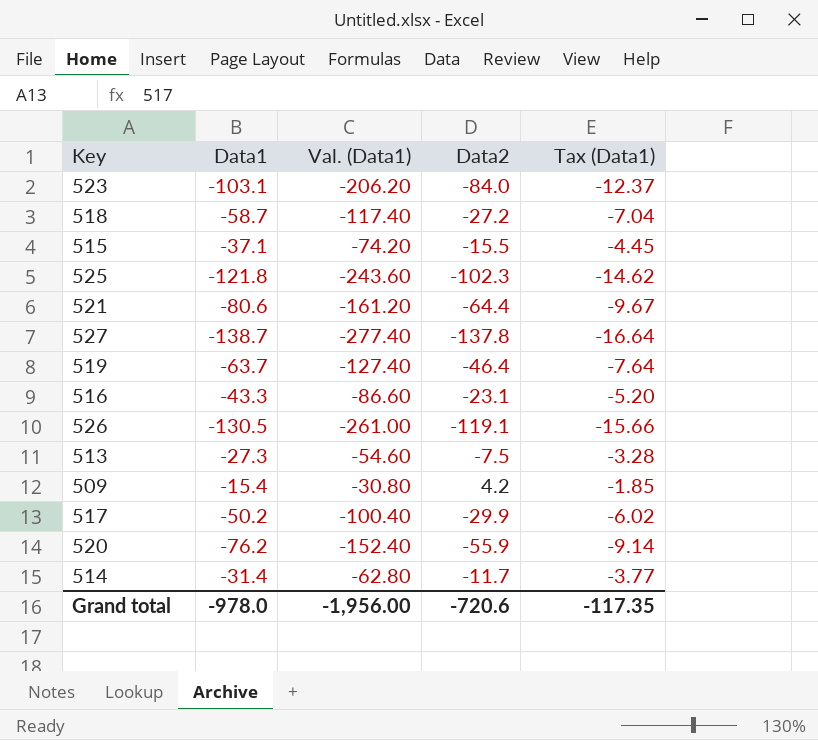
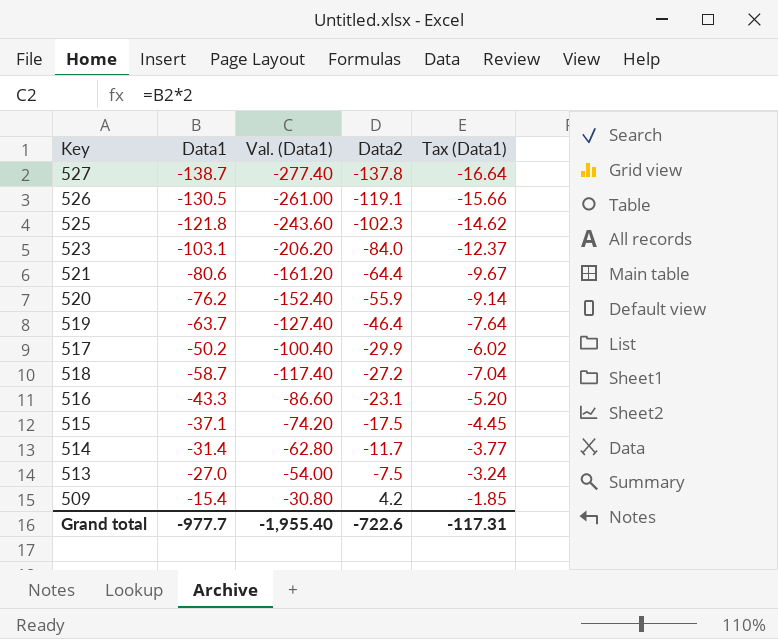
row order: none -> Data2 ascending
515 | Data2: -15.5 -> -17.5
513 | Data1: -27.3 -> -27.0
513 | Val. (Data1): -54.60 -> -54.00
513 | Tax (Data1): -3.28 -> -3.24
Grand total | Data1: -978.0 -> -977.7
Grand total | Val. (Data1): -1,956.00 -> -1,955.40
Grand total | Data2: -720.6 -> -722.6
Grand total | Tax (Data1): -117.35 -> -117.31

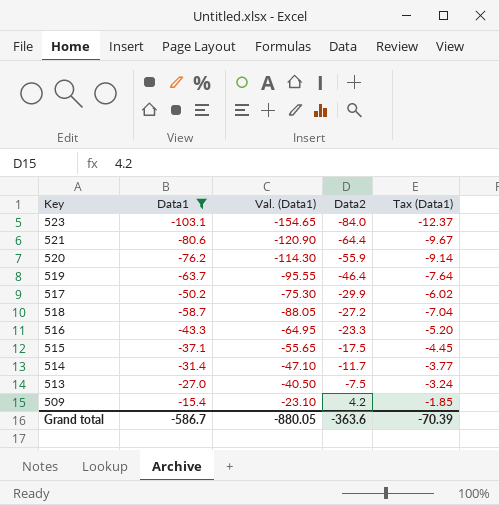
filter: none -> Data1 >= -103.1
column Val. (Data1) | formula: [Data1] * 2 -> [Data1] * 1.5
516 | Data2: -23.1 -> -23.3
Grand total | Data1: -977.7 -> -586.7
Grand total | Val. (Data1): -1,955.40 -> -880.05
Grand total | Data2: -722.6 -> -363.6
Grand total | Tax (Data1): -117.31 -> -70.39

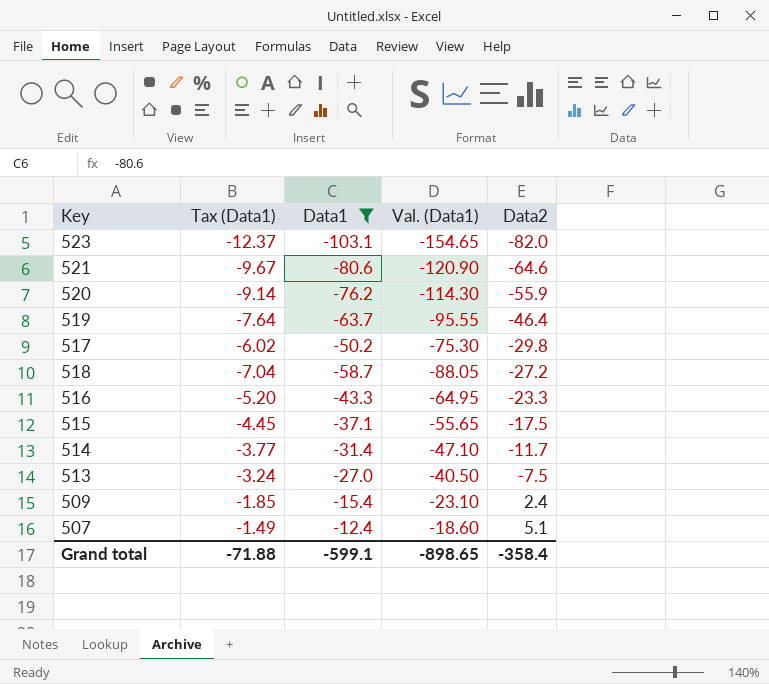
column Tax (Data1) | position: 5 -> 2
523 | Data2: -84.0 -> -82.0
521 | Data2: -64.4 -> -64.6
517 | Data2: -29.9 -> -29.8
509 | Data2: 4.2 -> 2.4
row 507: none -> -1.49 | -12.4 | -18.60 | 5.1
Grand total | Tax (Data1): -70.39 -> -71.88
Grand total | Data1: -586.7 -> -599.1
Grand total | Val. (Data1): -880.05 -> -898.65
Grand total | Data2: -363.6 -> -358.4

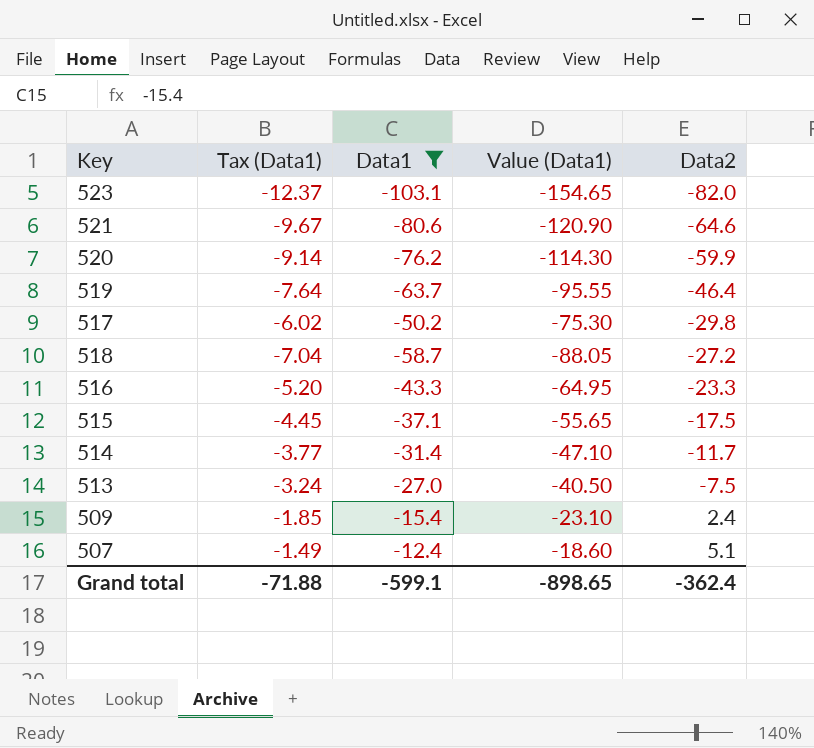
column name: Val. (Data1) -> Value (Data1)
520 | Data2: -55.9 -> -59.9
Grand total | Data2: -358.4 -> -362.4

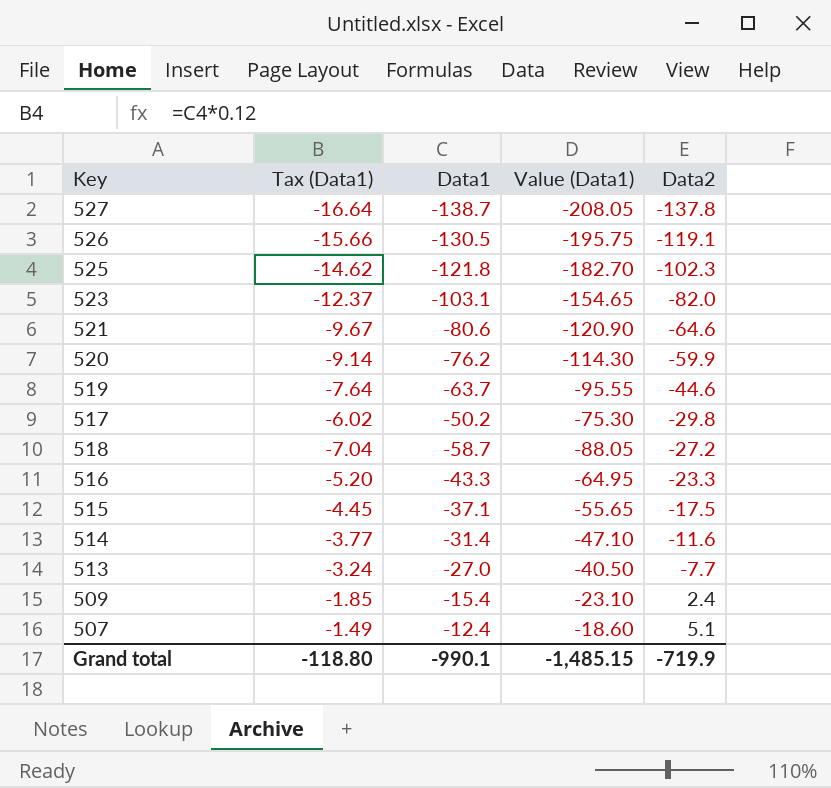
filter: Data1 >= -103.1 -> none
519 | Data2: -46.4 -> -44.6
514 | Data2: -11.7 -> -11.6
513 | Data2: -7.5 -> -7.7
Grand total | Tax (Data1): -71.88 -> -118.80
Grand total | Data1: -599.1 -> -990.1
Grand total | Value (Data1): -898.65 -> -1,485.15
Grand total | Data2: -362.4 -> -719.9

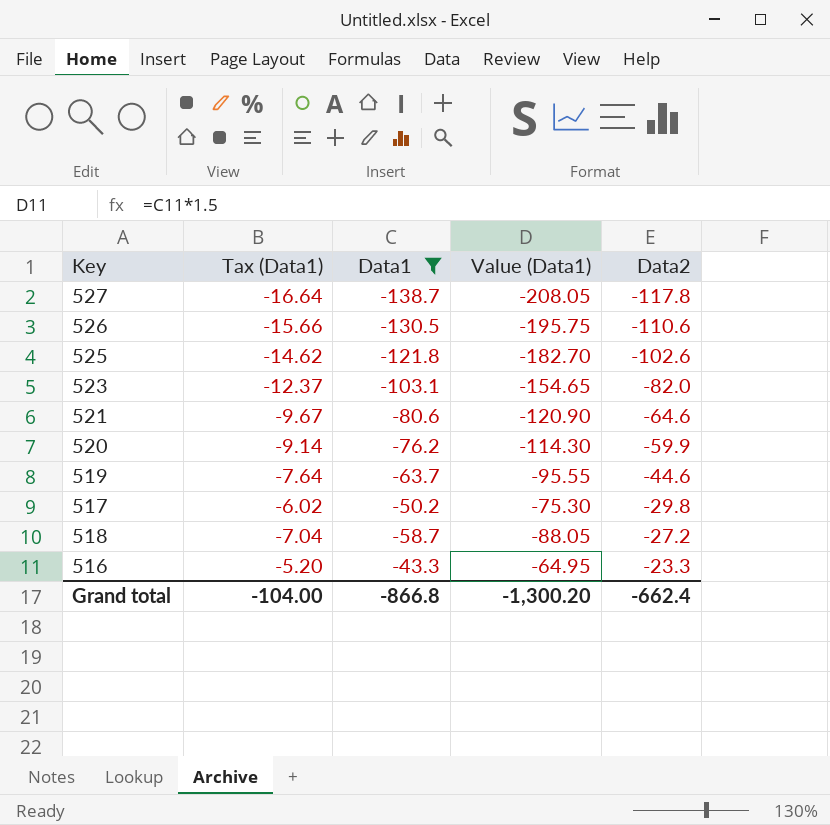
filter: none -> Data1 <= -43.3
527 | Data2: -137.8 -> -117.8
526 | Data2: -119.1 -> -110.6
525 | Data2: -102.3 -> -102.6
Grand total | Tax (Data1): -118.80 -> -104.00
Grand total | Data1: -990.1 -> -866.8
Grand total | Value (Data1): -1,485.15 -> -1,300.20
Grand total | Data2: -719.9 -> -662.4

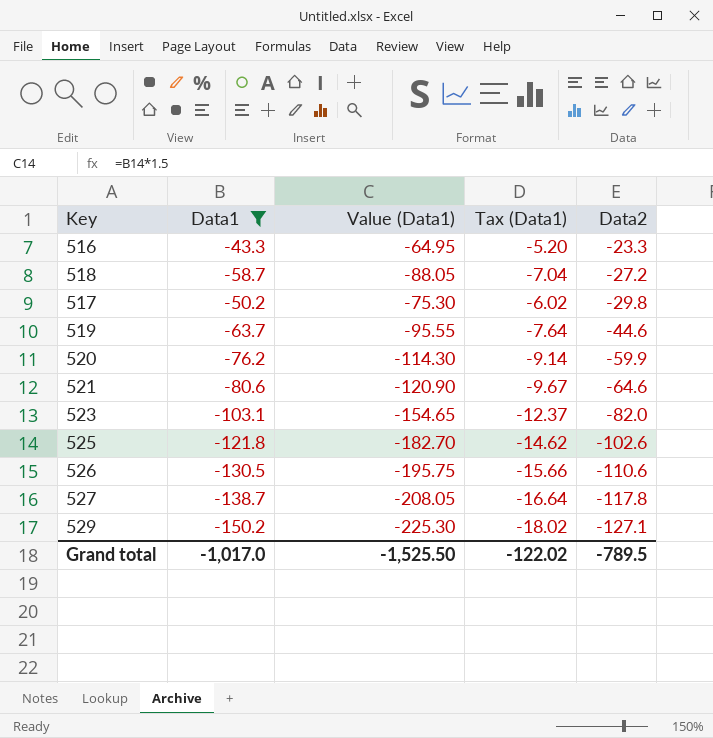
row order: Data2 ascending -> Data2 descending
column Tax (Data1) | position: 2 -> 4
row 529: none -> -150.2 | -225.30 | -18.02 | -127.1
Grand total | Data1: -866.8 -> -1,017.0
Grand total | Value (Data1): -1,300.20 -> -1,525.50
Grand total | Tax (Data1): -104.00 -> -122.02
Grand total | Data2: -662.4 -> -789.5

